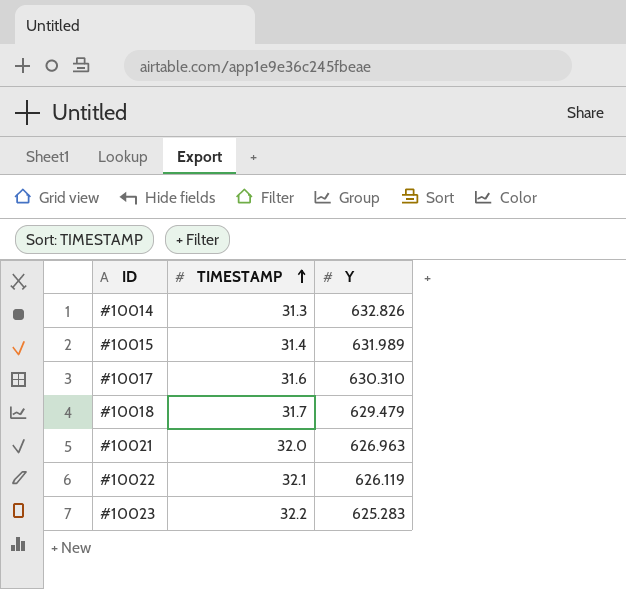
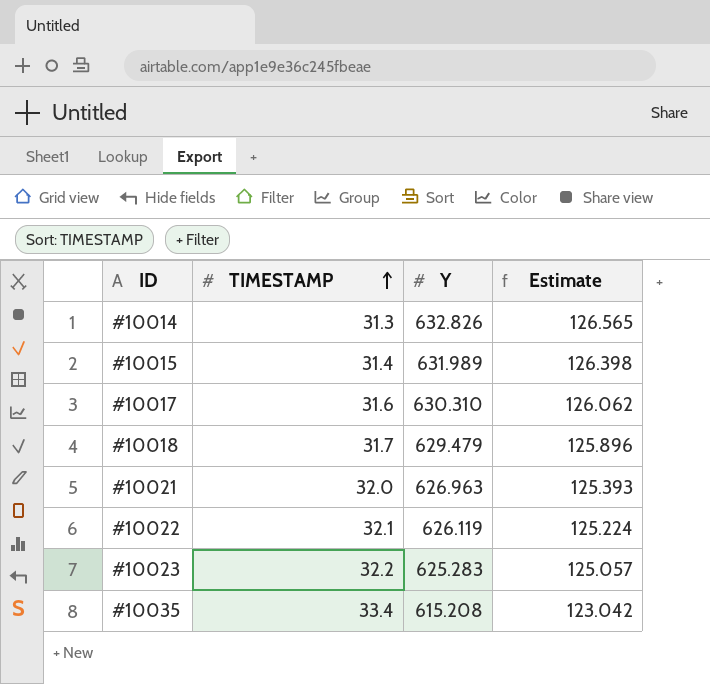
column Estimate | formula: none -> [Y] * 0.2
row #10035: none -> 33.4 | 615.208 | 123.042

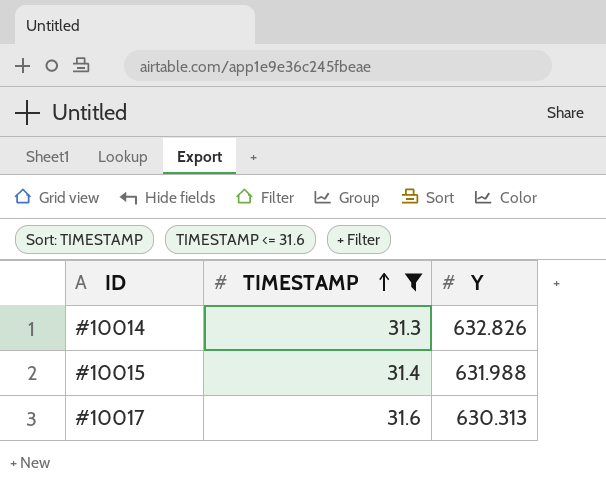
filter: none -> TIMESTAMP <= 31.6
column Estimate | formula: [Y] * 0.2 -> none
#10015 | Y: 631.989 -> 631.988
#10017 | Y: 630.310 -> 630.313

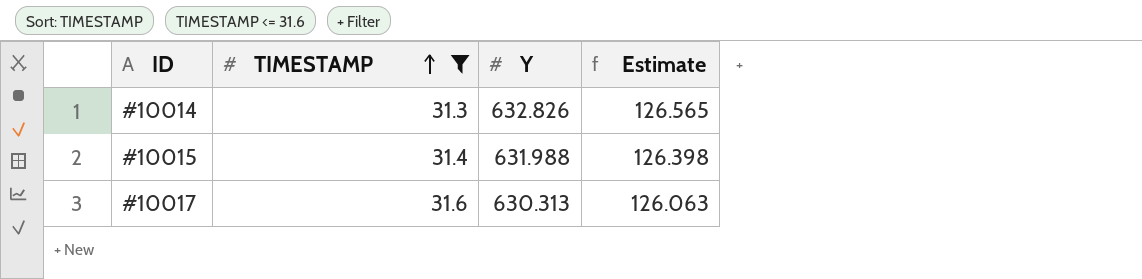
column Estimate | formula: none -> [Y] * 0.2

